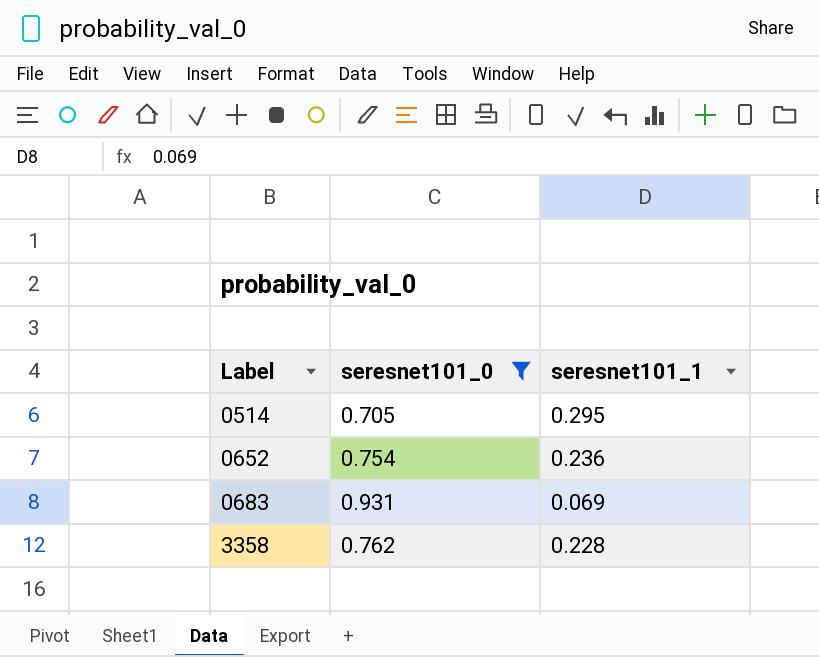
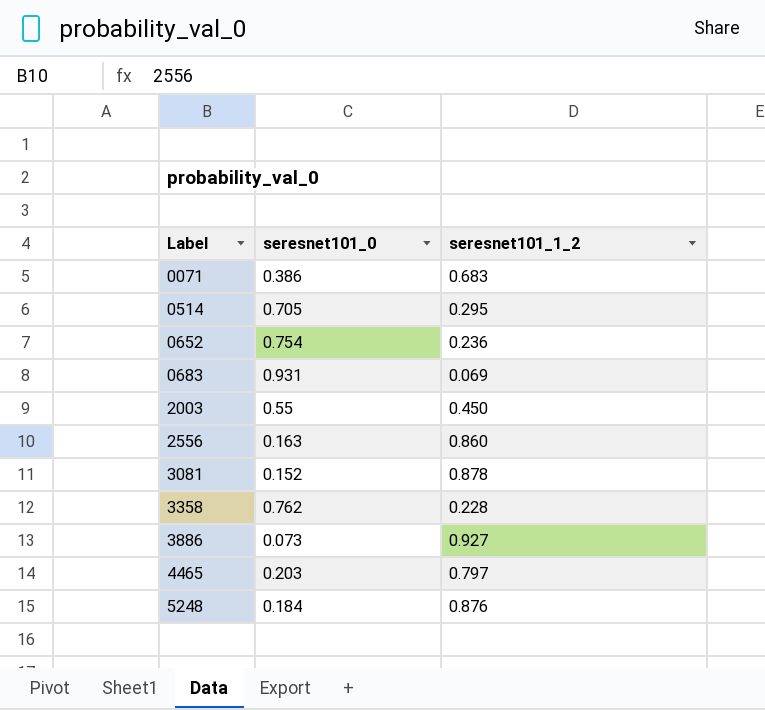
filter: seresnet101_0 >= 0.705 -> none
column name: seresnet101_1 -> seresnet101_1_2

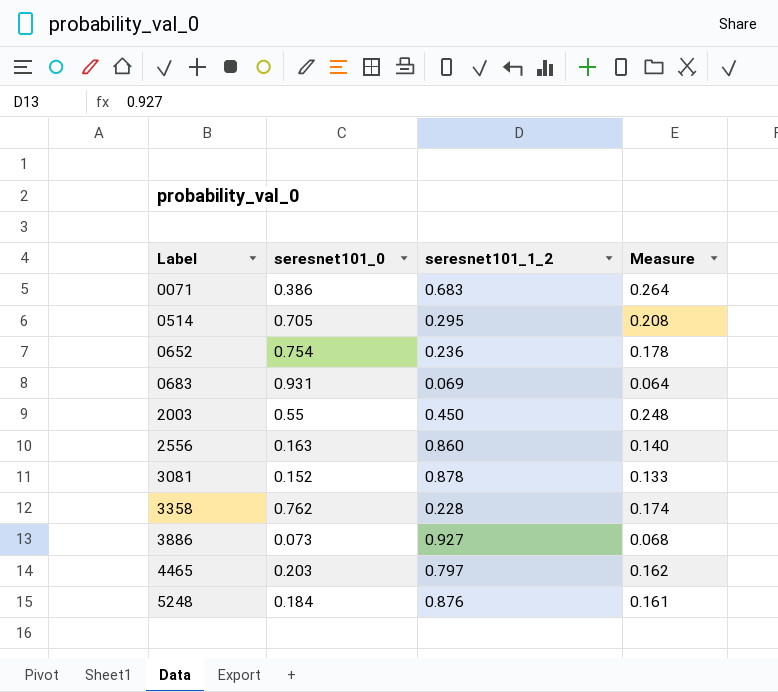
column Measure | formula: none -> [seresnet101_0] * [seresnet101_1_2]

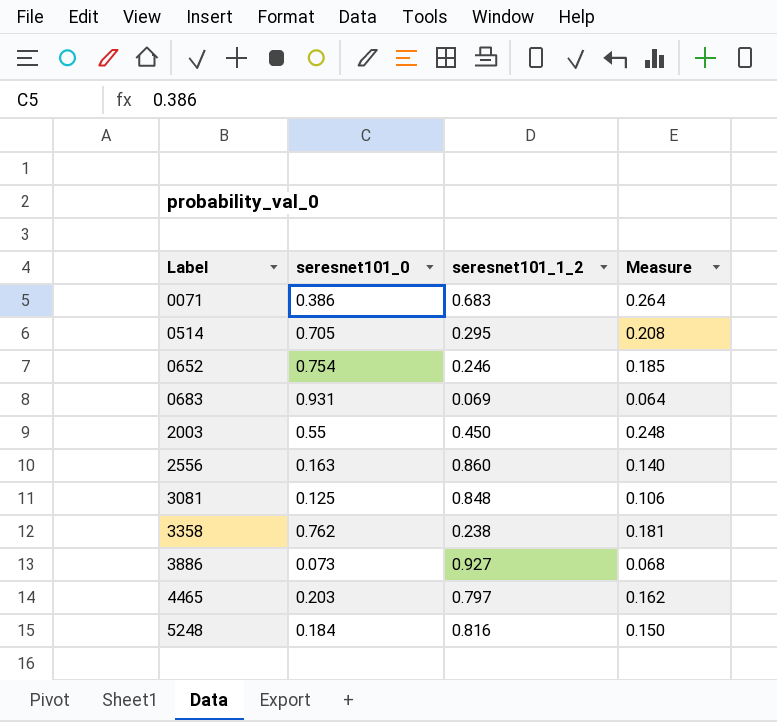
0652 | seresnet101_1_2: 0.236 -> 0.246
0652 | Measure: 0.178 -> 0.185
3081 | seresnet101_0: 0.152 -> 0.125
3081 | seresnet101_1_2: 0.878 -> 0.848
3081 | Measure: 0.133 -> 0.106
3358 | seresnet101_1_2: 0.228 -> 0.238
3358 | Measure: 0.174 -> 0.181
5248 | seresnet101_1_2: 0.876 -> 0.816
5248 | Measure: 0.161 -> 0.150

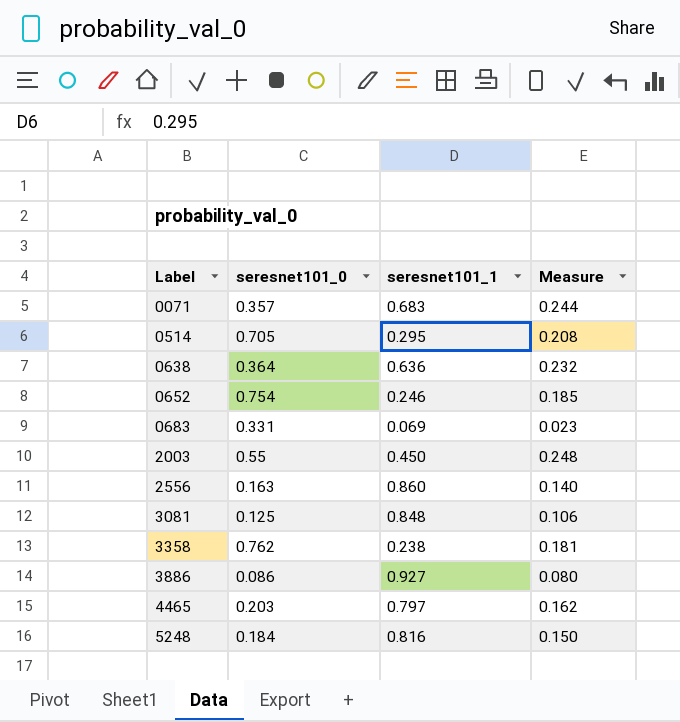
column name: seresnet101_1_2 -> seresnet101_1
0071 | seresnet101_0: 0.386 -> 0.357
0071 | Measure: 0.264 -> 0.244
row 0638: none -> 0.364 | 0.636 | 0.232
0683 | seresnet101_0: 0.931 -> 0.331
0683 | Measure: 0.064 -> 0.023
3886 | seresnet101_0: 0.073 -> 0.086
3886 | Measure: 0.068 -> 0.080

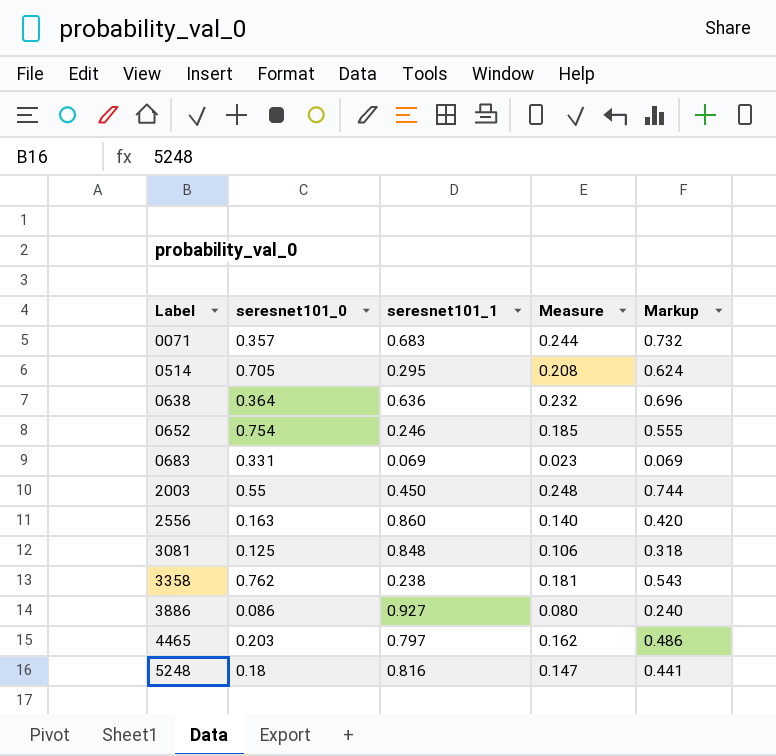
column Markup | formula: none -> [Measure] * 3
5248 | seresnet101_0: 0.184 -> 0.18
5248 | Measure: 0.150 -> 0.147

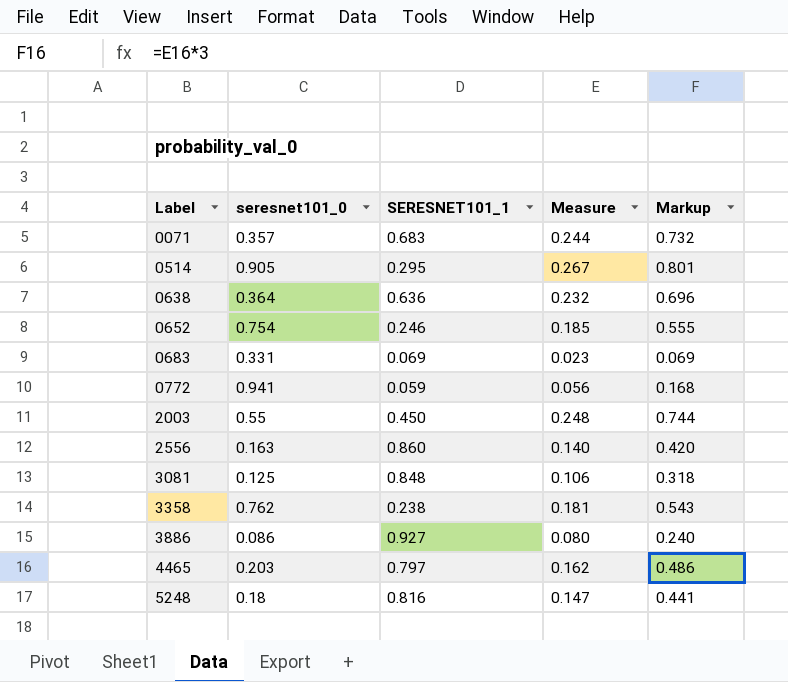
column name: seresnet101_1 -> SERESNET101_1
0514 | seresnet101_0: 0.705 -> 0.905
0514 | Measure: 0.208 -> 0.267
0514 | Markup: 0.624 -> 0.801
row 0772: none -> 0.941 | 0.059 | 0.056 | 0.168

